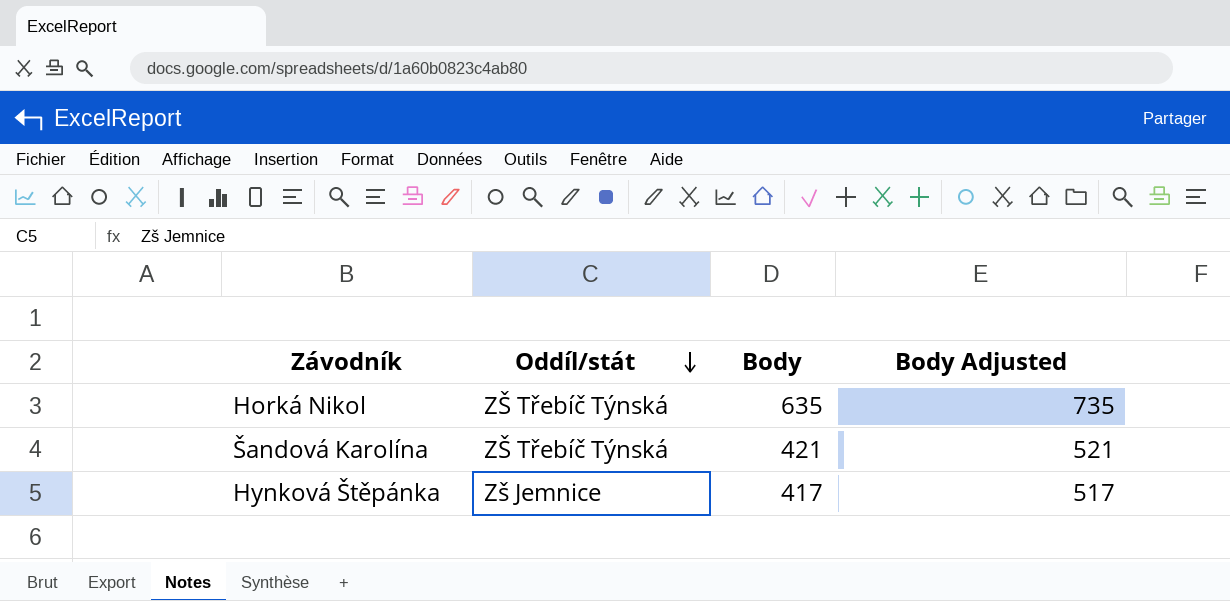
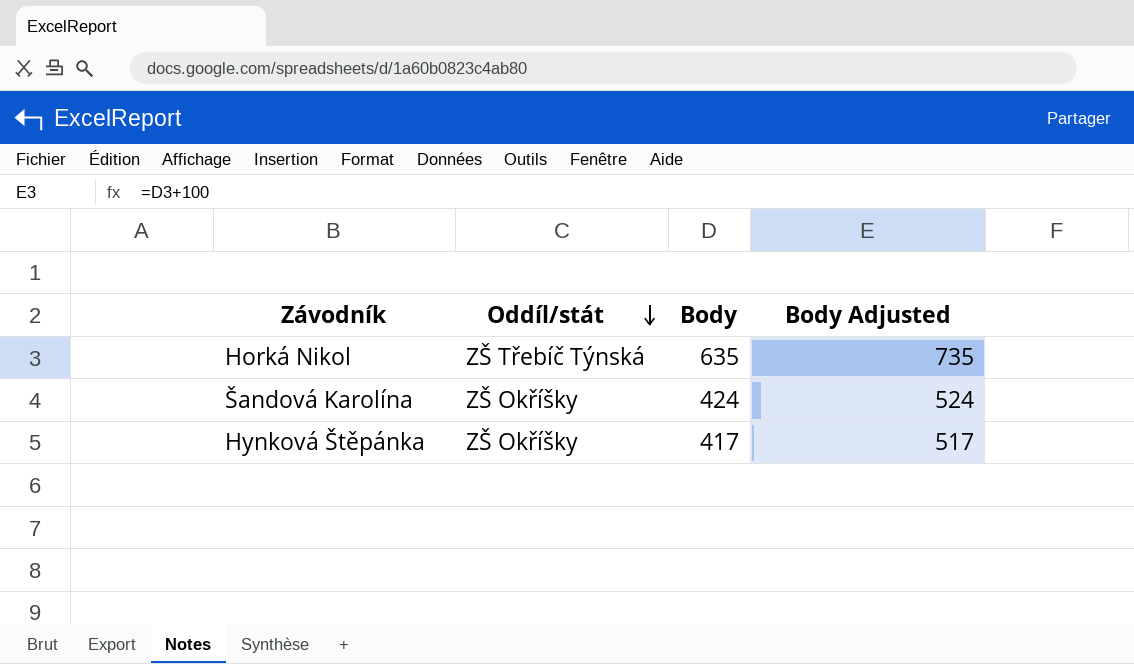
Šandová Karolína | Oddíl/stát: ZŠ Třebíč Týnská -> ZŠ Okříšky
Šandová Karolína | Body: 421 -> 424
Šandová Karolína | Body Adjusted: 521 -> 524
Hynková Štěpánka | Oddíl/stát: Zš Jemnice -> ZŠ Okříšky

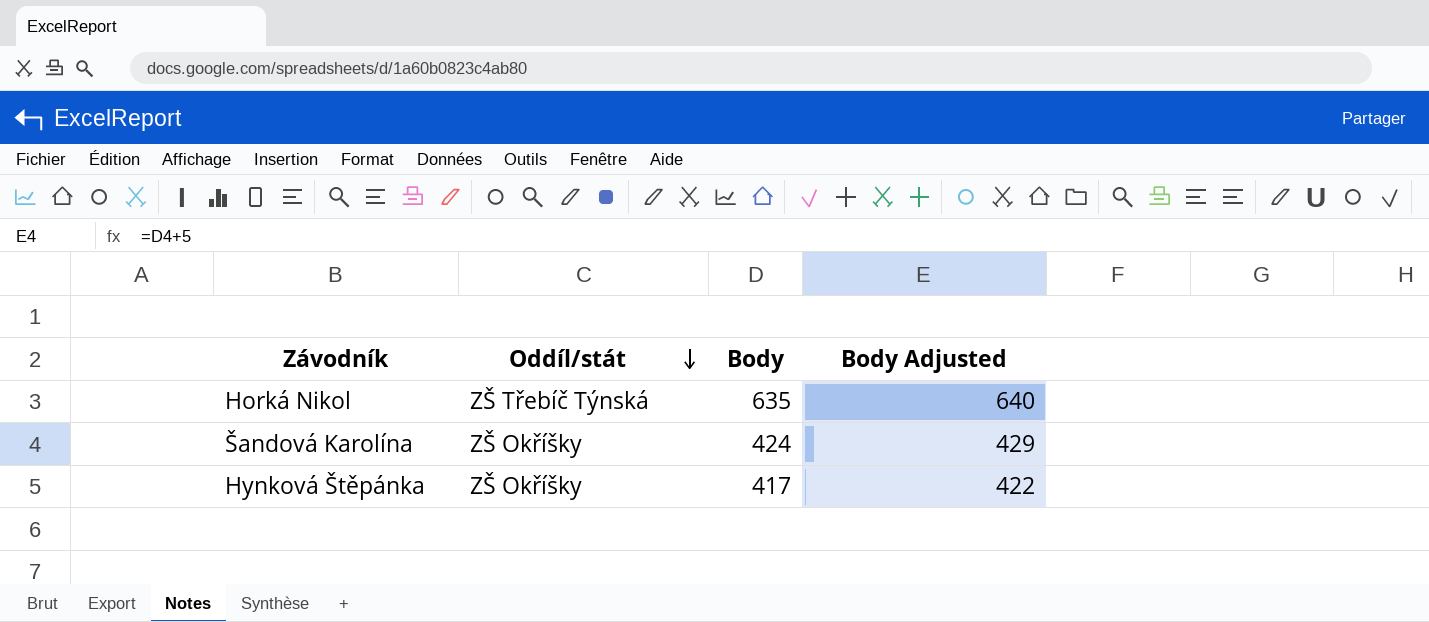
column Body Adjusted | formula: [Body] + 100 -> [Body] + 5

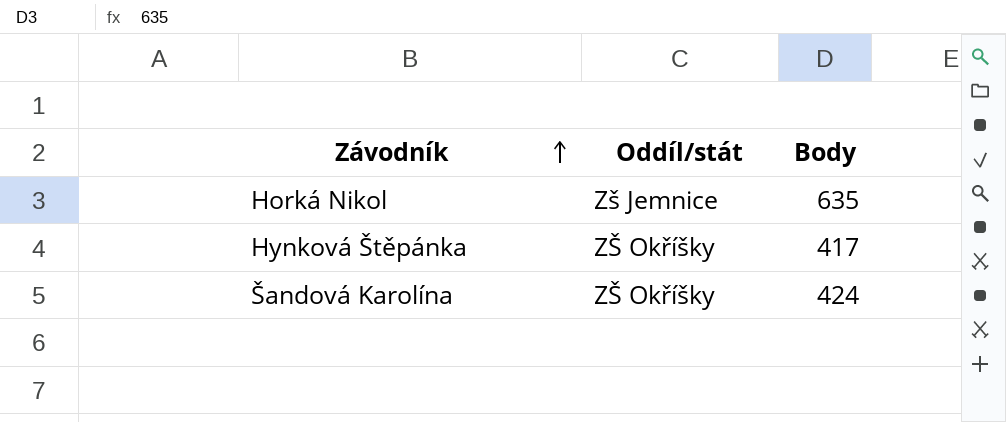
row order: Oddíl/stát descending -> Závodník ascending
column Body Adjusted | formula: [Body] + 5 -> none
Horká Nikol | Oddíl/stát: ZŠ Třebíč Týnská -> Zš Jemnice

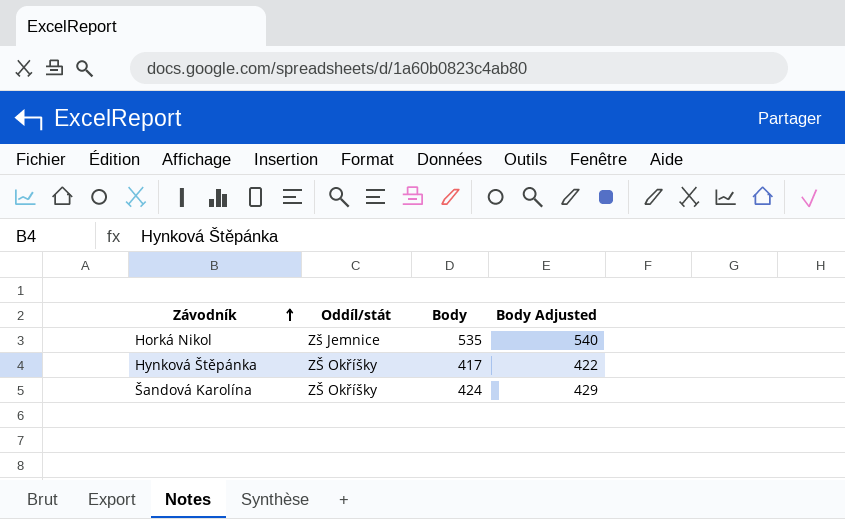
column Body Adjusted | formula: none -> [Body] + 5
Horká Nikol | Body: 635 -> 535

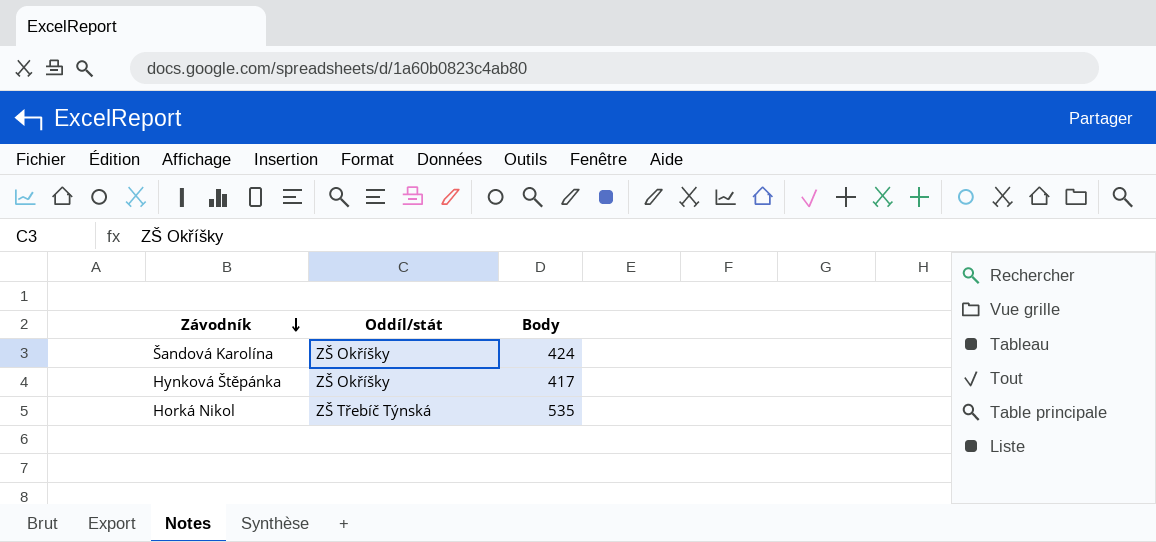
row order: Závodník ascending -> Závodník descending
column Body Adjusted | formula: [Body] + 5 -> none
Horká Nikol | Oddíl/stát: Zš Jemnice -> ZŠ Třebíč Týnská

